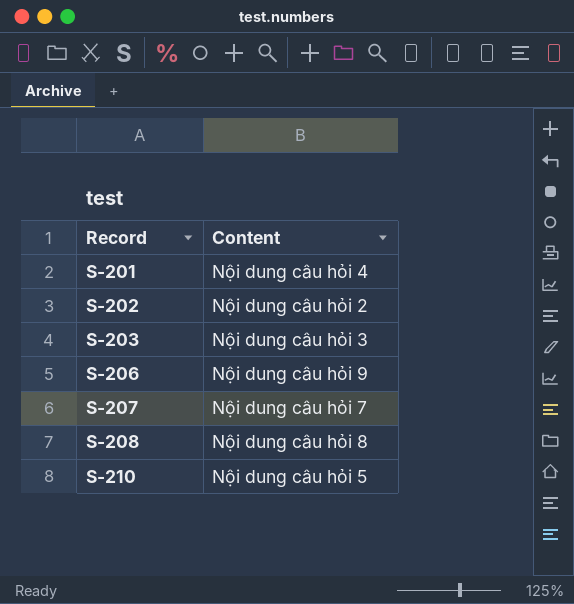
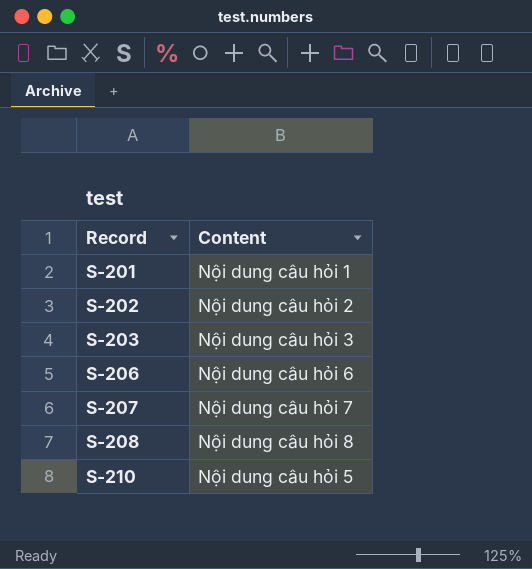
S-201 | Content: Nội dung câu hỏi 4 -> Nội dung câu hỏi 1
S-206 | Content: Nội dung câu hỏi 9 -> Nội dung câu hỏi 6

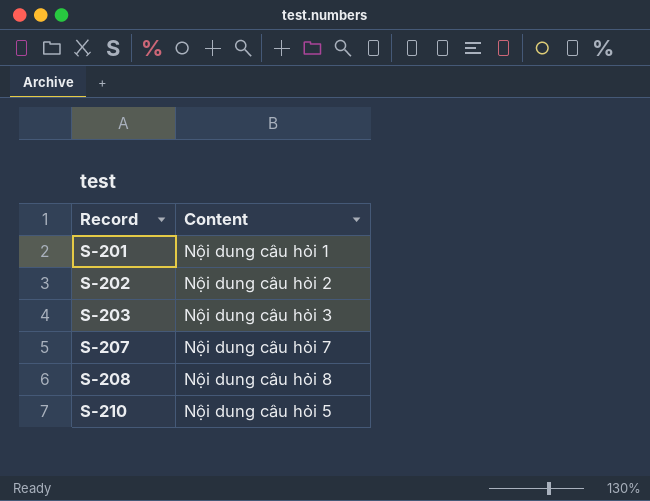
row S-206: Nội dung câu hỏi 6 -> none

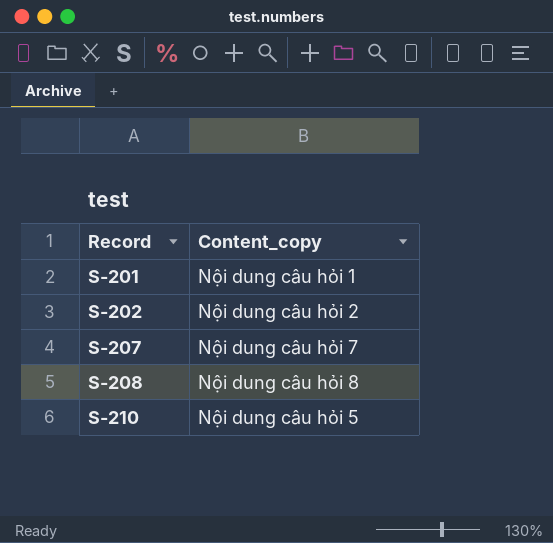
column name: Content -> Content_copy
row S-203: Nội dung câu hỏi 3 -> none

